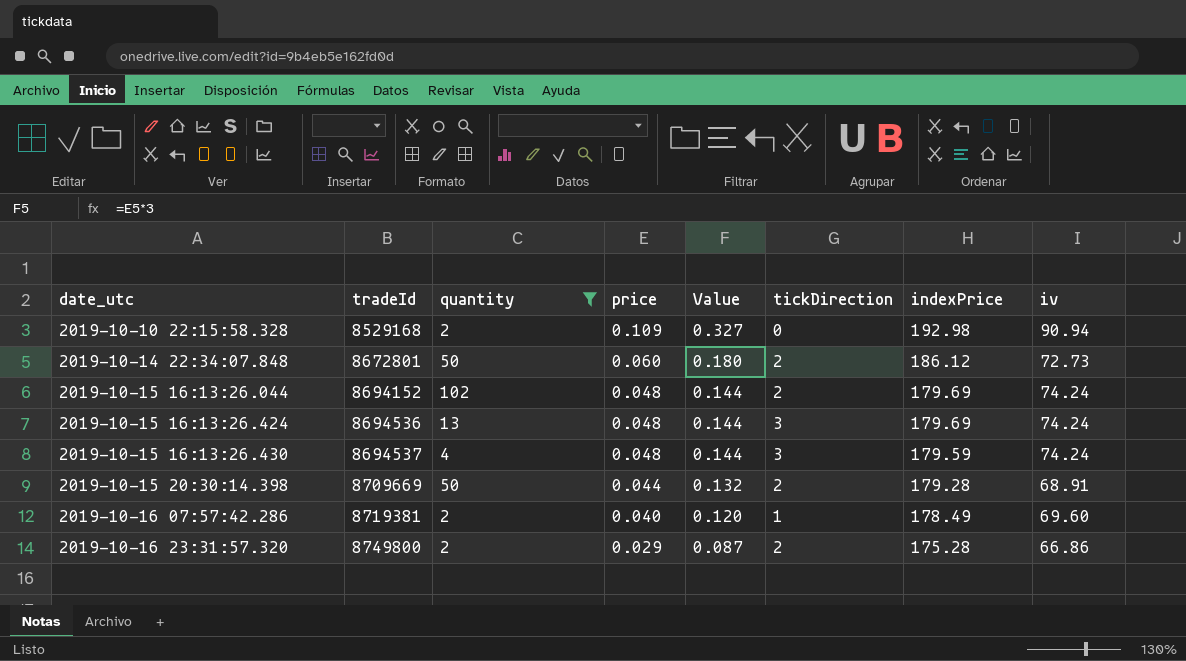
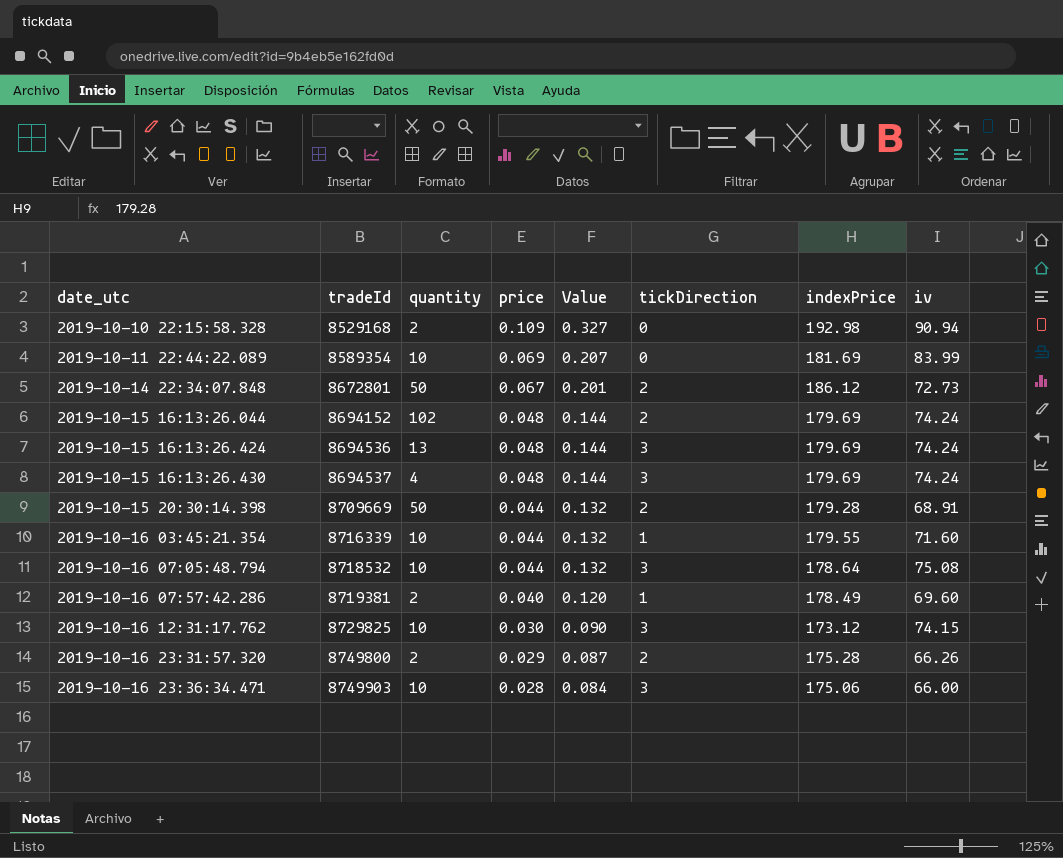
filter: quantity != 10 -> none
2019-10-14 22:34:07.848 | price: 0.060 -> 0.067
2019-10-14 22:34:07.848 | Value: 0.180 -> 0.201
2019-10-15 16:13:26.430 | indexPrice: 179.59 -> 179.69
2019-10-16 23:31:57.320 | iv: 66.86 -> 66.26

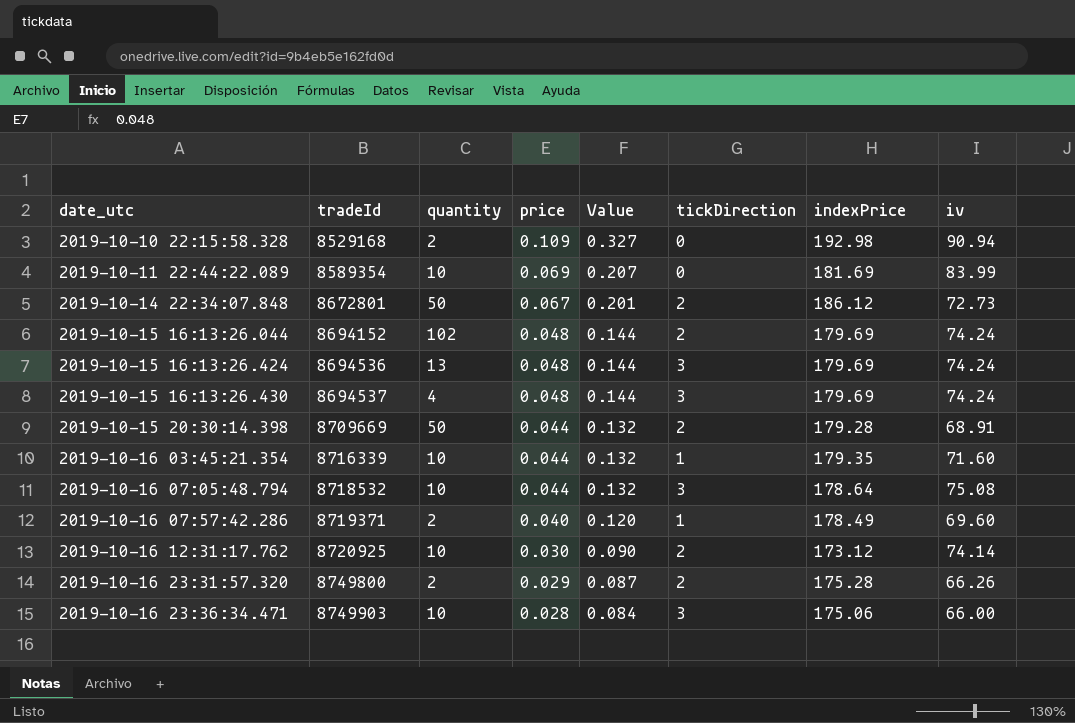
2019-10-16 03:45:21.354 | indexPrice: 179.55 -> 179.35
2019-10-16 07:57:42.286 | tradeId: 8719381 -> 8719371
2019-10-16 12:31:17.762 | tradeId: 8729825 -> 8720925
2019-10-16 12:31:17.762 | tickDirection: 3 -> 2
2019-10-16 12:31:17.762 | iv: 74.15 -> 74.14

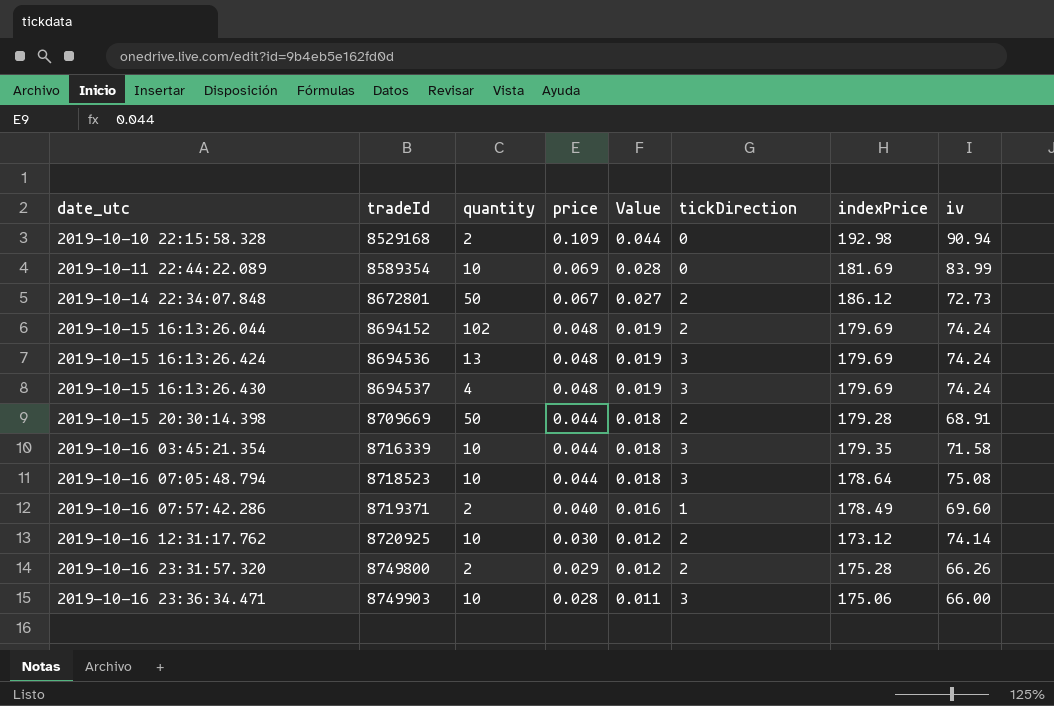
column Value | formula: [price] * 3 -> [price] * 0.4
2019-10-16 03:45:21.354 | tickDirection: 1 -> 3
2019-10-16 03:45:21.354 | iv: 71.60 -> 71.58
2019-10-16 07:05:48.794 | tradeId: 8718532 -> 8718523

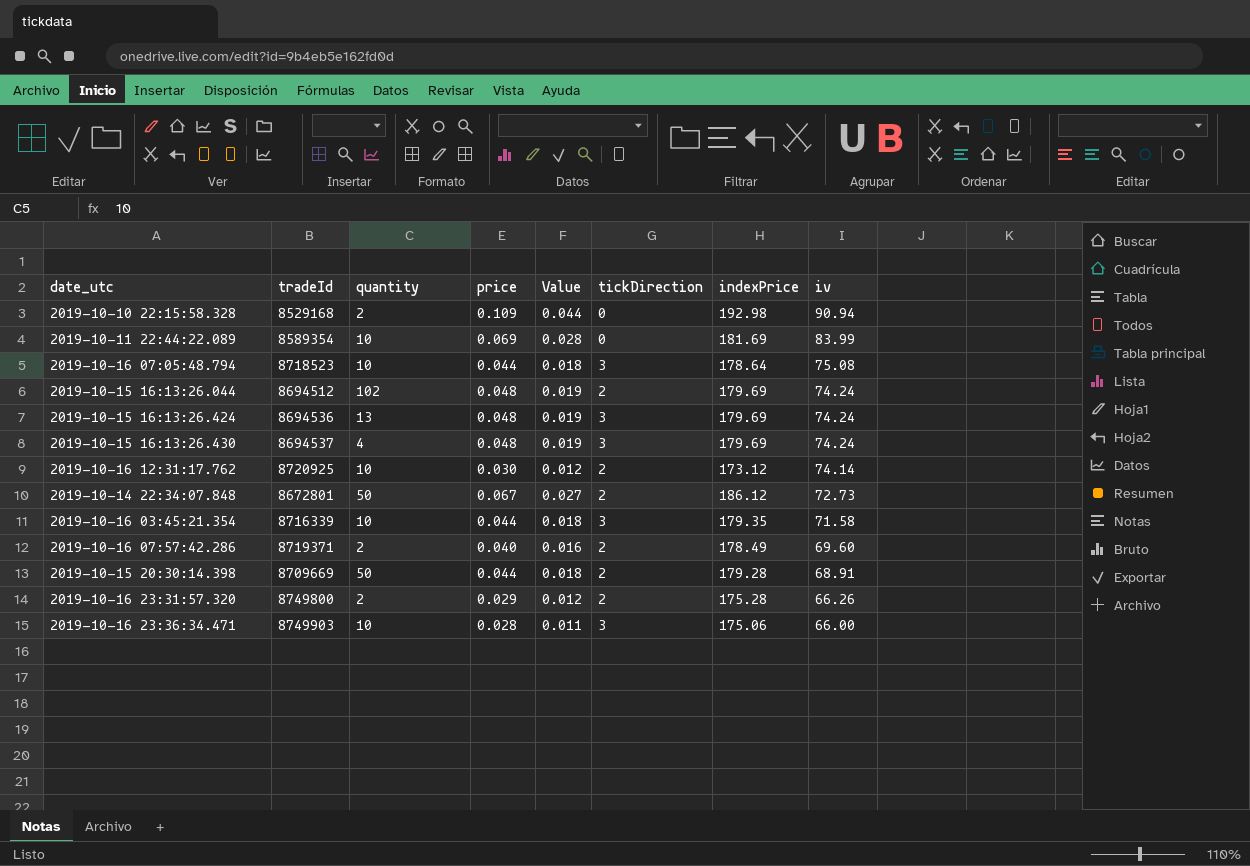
row order: date_utc ascending -> iv descending
2019-10-15 16:13:26.044 | tradeId: 8694152 -> 8694512
2019-10-16 07:57:42.286 | tickDirection: 1 -> 2

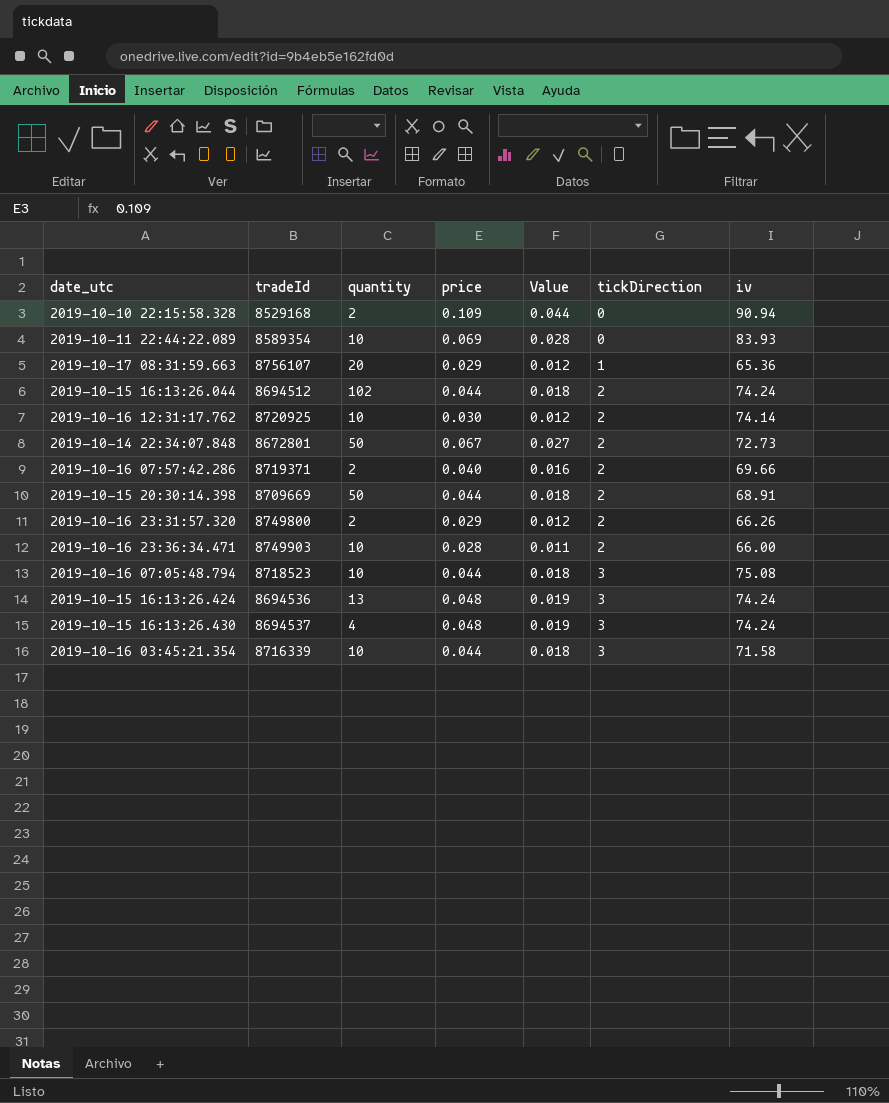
row order: iv descending -> tickDirection ascending
column indexPrice | position: 7 -> none
2019-10-11 22:44:22.089 | iv: 83.99 -> 83.93
row 2019-10-17 08:31:59.663: none -> 8756107 | 20 | 0.029 | 0.012 | 1 | 65.36
2019-10-15 16:13:26.044 | price: 0.048 -> 0.044
2019-10-15 16:13:26.044 | Value: 0.019 -> 0.018
2019-10-16 07:57:42.286 | iv: 69.60 -> 69.66
2019-10-16 23:36:34.471 | tickDirection: 3 -> 2

